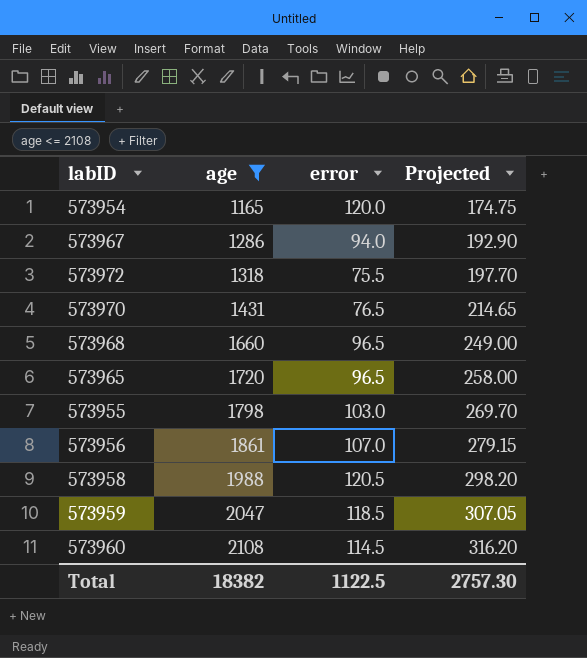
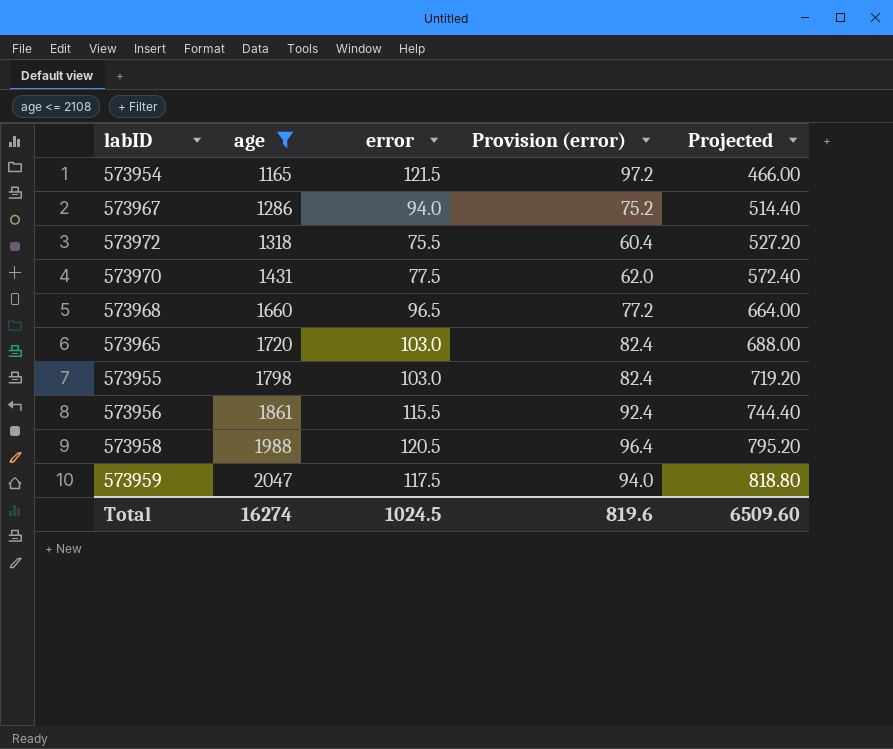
column Provision (error) | formula: none -> [error] * 0.8
column Projected | formula: [age] * 0.15 -> [age] * 0.4
row 573960: 2108 | 114.5 | 316.20 -> none
573954 | error: 120.0 -> 121.5
573970 | error: 76.5 -> 77.5
573965 | error: 96.5 -> 103.0
573956 | error: 107.0 -> 115.5
573959 | error: 118.5 -> 117.5
Total | age: 18382 -> 16274
Total | error: 1122.5 -> 1024.5
Total | Projected: 2757.30 -> 6509.60

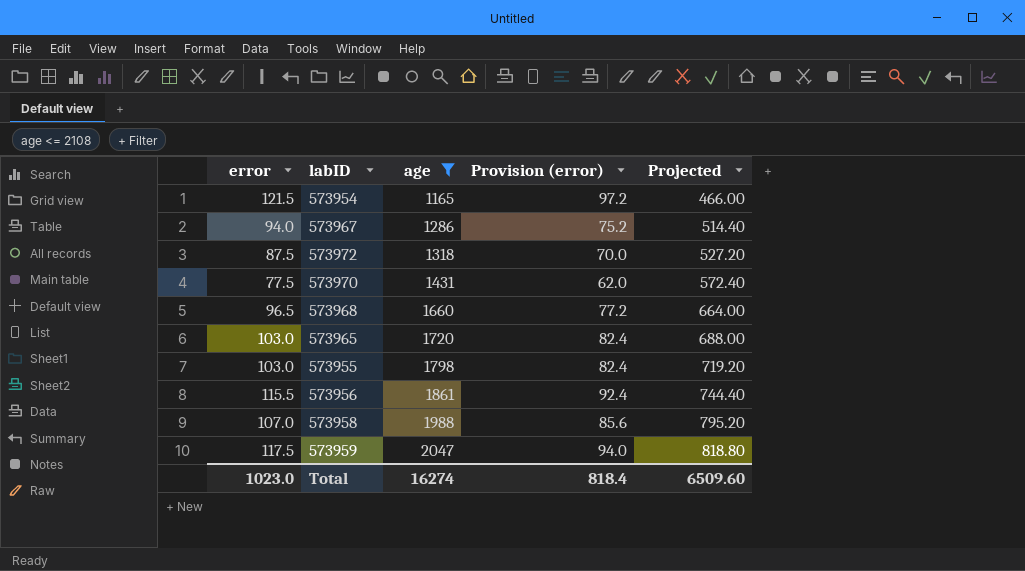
column error | position: 3 -> 1
573972 | error: 75.5 -> 87.5
573972 | Provision (error): 60.4 -> 70.0
573958 | error: 120.5 -> 107.0
573958 | Provision (error): 96.4 -> 85.6
Total | error: 1024.5 -> 1023.0
Total | Provision (error): 819.6 -> 818.4

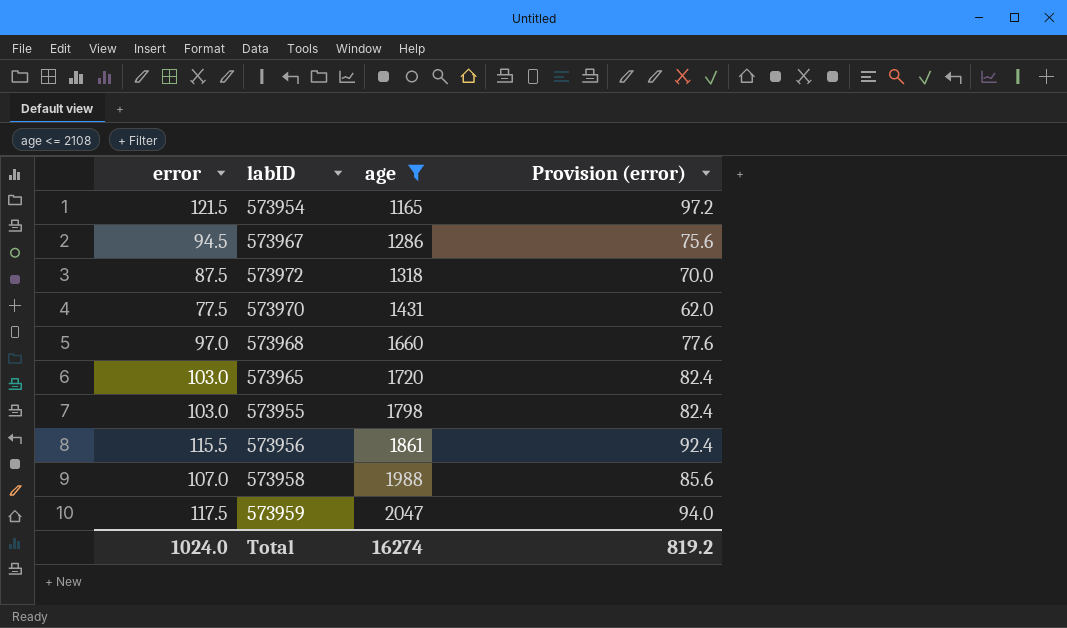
column Projected | formula: [age] * 0.4 -> none
573967 | error: 94.0 -> 94.5
573967 | Provision (error): 75.2 -> 75.6
573968 | error: 96.5 -> 97.0
573968 | Provision (error): 77.2 -> 77.6
Total | error: 1023.0 -> 1024.0
Total | Provision (error): 818.4 -> 819.2

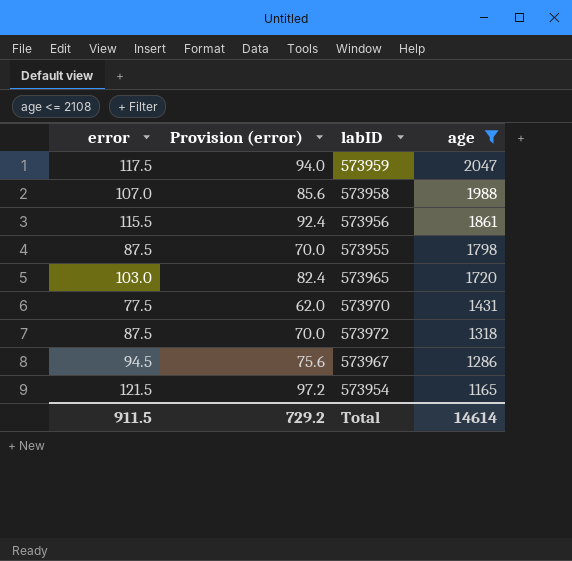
row order: age ascending -> age descending
column Provision (error) | position: 4 -> 2
row 573968: 97.0 | 1660 | 77.6 -> none
573955 | error: 103.0 -> 87.5
573955 | Provision (error): 82.4 -> 70.0
Total | error: 1024.0 -> 911.5
Total | Provision (error): 819.2 -> 729.2
Total | age: 16274 -> 14614

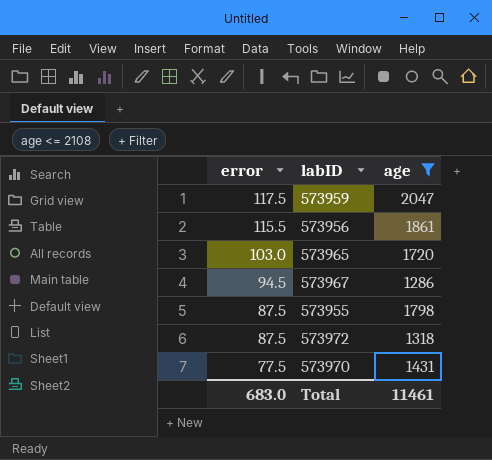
row order: age descending -> error descending
column Provision (error) | formula: [error] * 0.8 -> none
row 573958: 107.0 | 85.6 | 1988 -> none
row 573954: 121.5 | 97.2 | 1165 -> none
Total | error: 911.5 -> 683.0
Total | age: 14614 -> 11461

